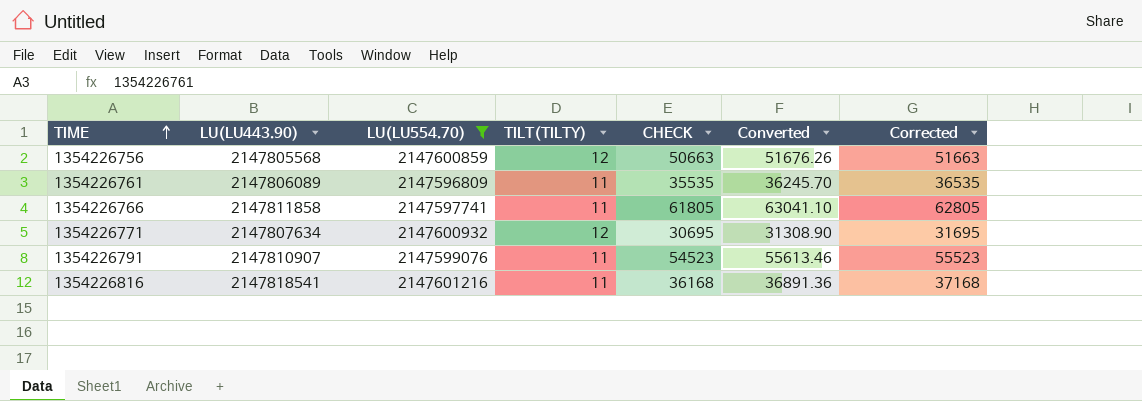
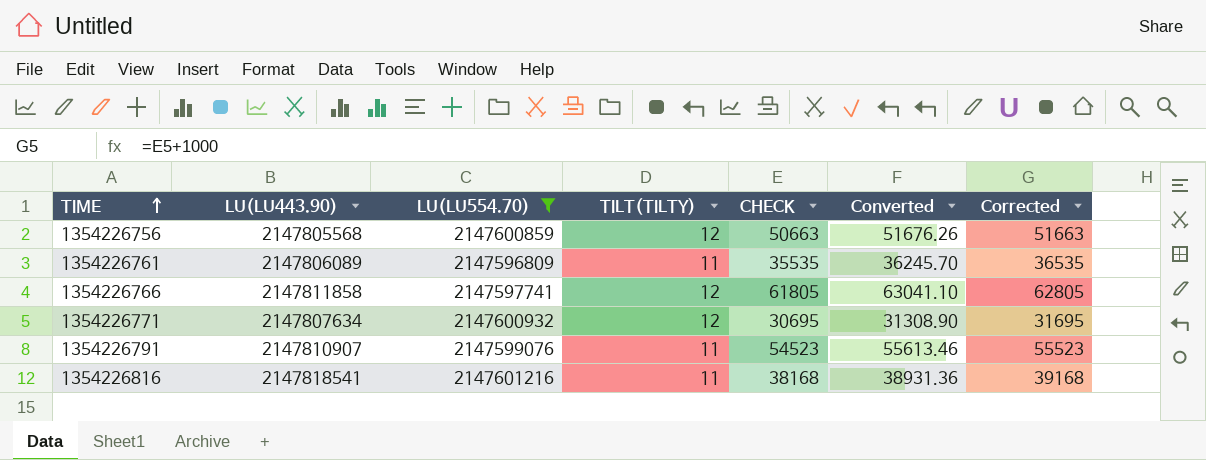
1354226766 | TILT(TILTY): 11 -> 12
1354226816 | CHECK: 36168 -> 38168
1354226816 | Converted: 36891.36 -> 38931.36
1354226816 | Corrected: 37168 -> 39168

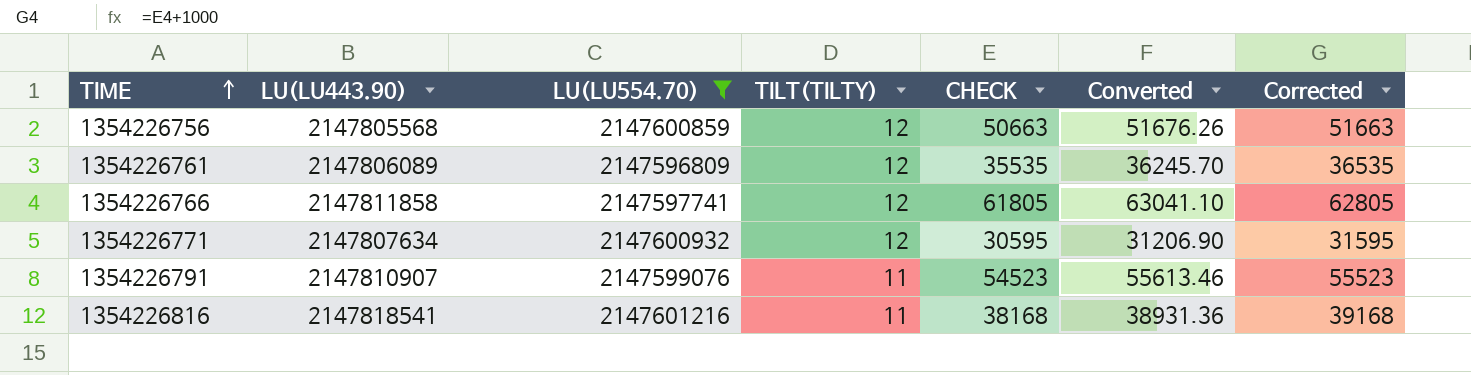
1354226761 | TILT(TILTY): 11 -> 12
1354226771 | CHECK: 30695 -> 30595
1354226771 | Converted: 31308.90 -> 31206.90
1354226771 | Corrected: 31695 -> 31595

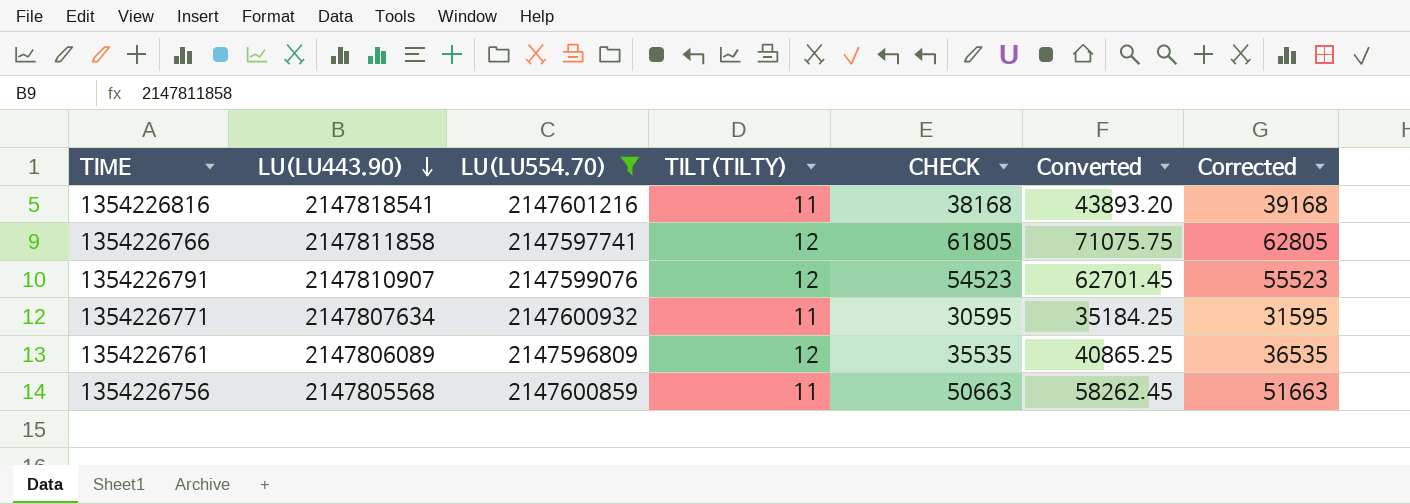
row order: TIME ascending -> LU(LU443.90) descending
column Converted | formula: [CHECK] * 1.02 -> [CHECK] * 1.15
1354226791 | TILT(TILTY): 11 -> 12
1354226771 | TILT(TILTY): 12 -> 11
1354226756 | TILT(TILTY): 12 -> 11

